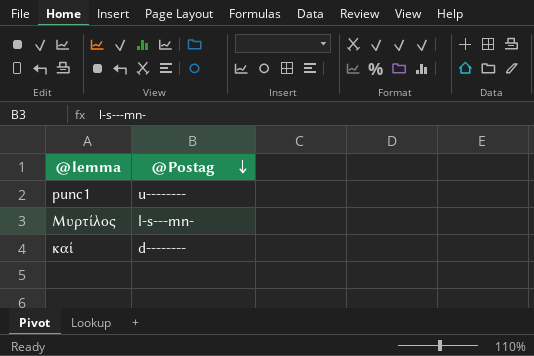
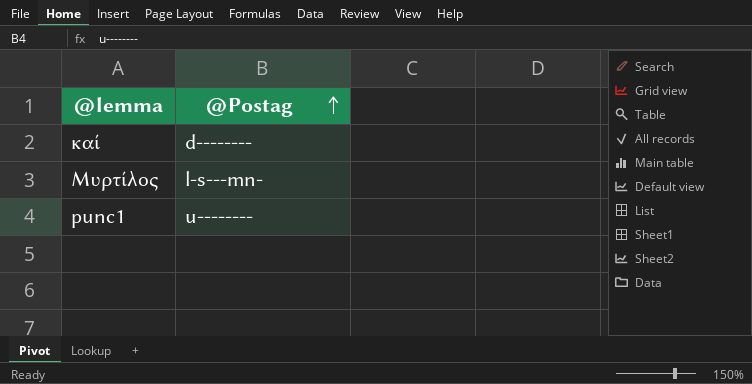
row order: @Postag descending -> @Postag ascending

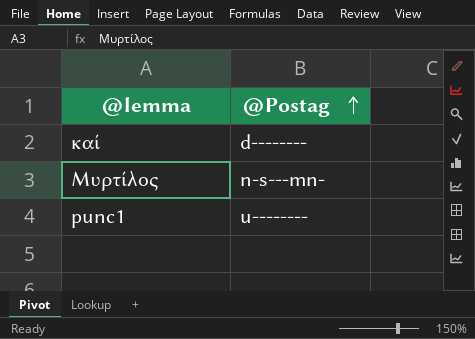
Μυρτίλος | @Postag: l-s---mn- -> n-s---mn-

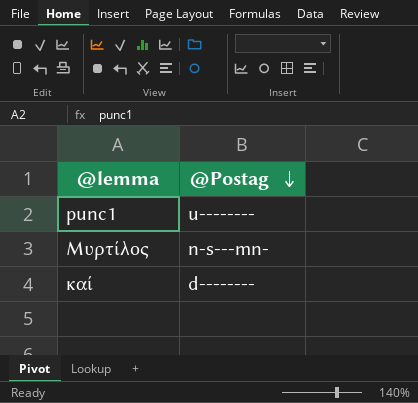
row order: @Postag ascending -> @Postag descending

